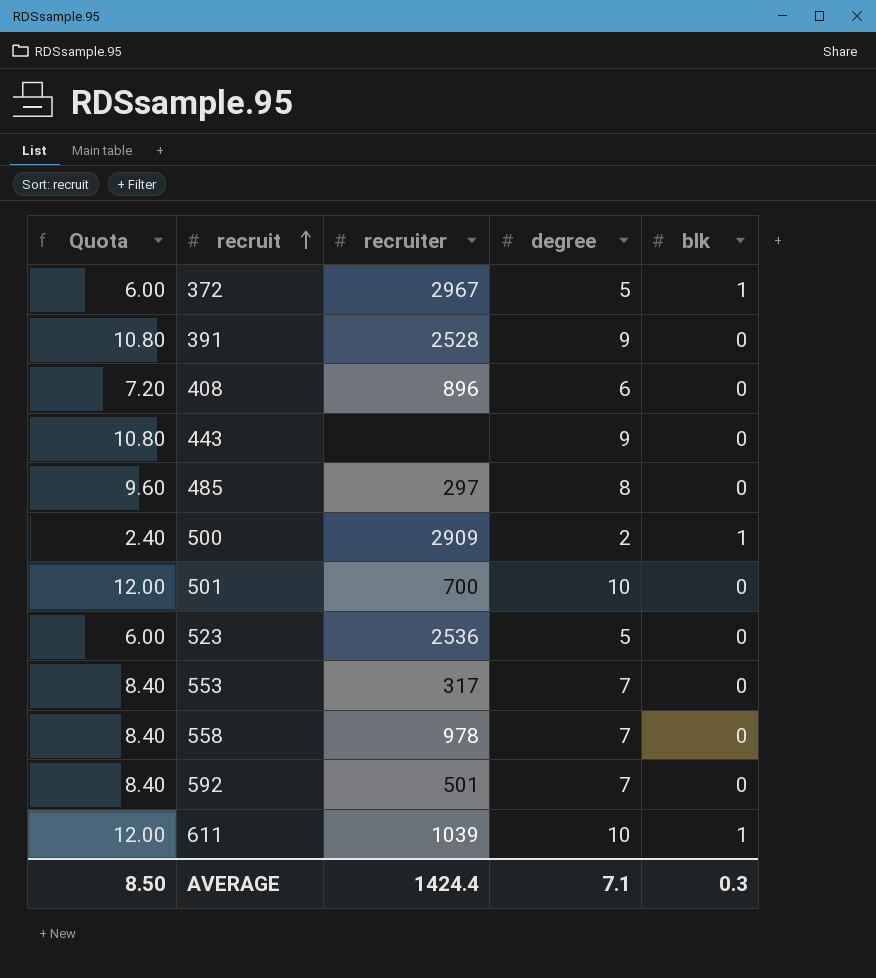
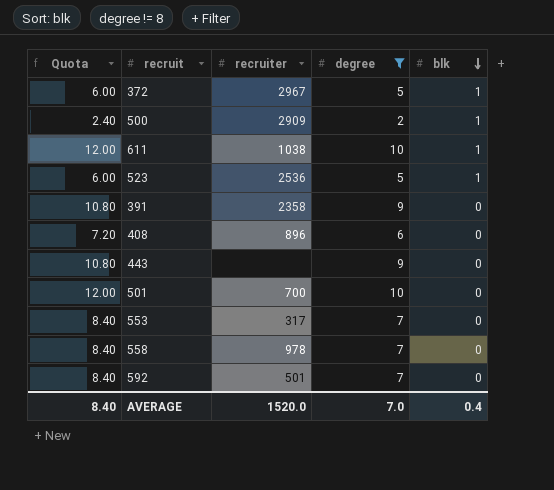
filter: none -> degree != 8
row order: recruit ascending -> blk descending
611 | recruiter: 1039 -> 1038
523 | blk: 0 -> 1
391 | recruiter: 2528 -> 2358
AVERAGE | Quota: 8.50 -> 8.40
AVERAGE | recruiter: 1424.4 -> 1520.0
AVERAGE | degree: 7.1 -> 7.0
AVERAGE | blk: 0.3 -> 0.4

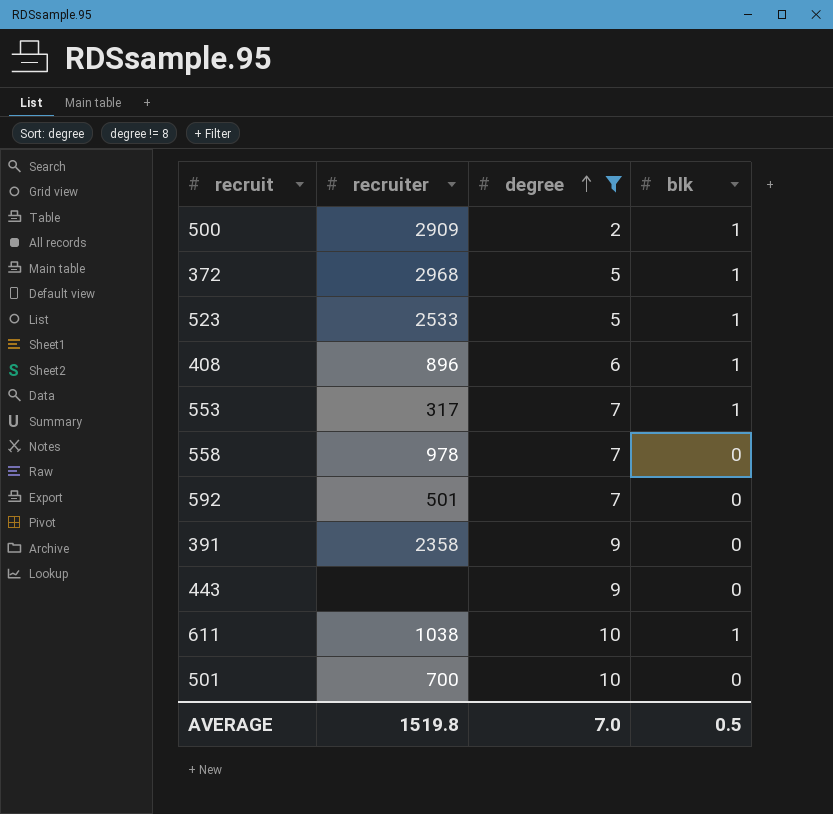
row order: blk descending -> degree ascending
column Quota | formula: [degree] * 1.2 -> none
372 | recruiter: 2967 -> 2968
523 | recruiter: 2536 -> 2533
408 | blk: 0 -> 1
553 | blk: 0 -> 1
AVERAGE | recruiter: 1520.0 -> 1519.8
AVERAGE | blk: 0.4 -> 0.5

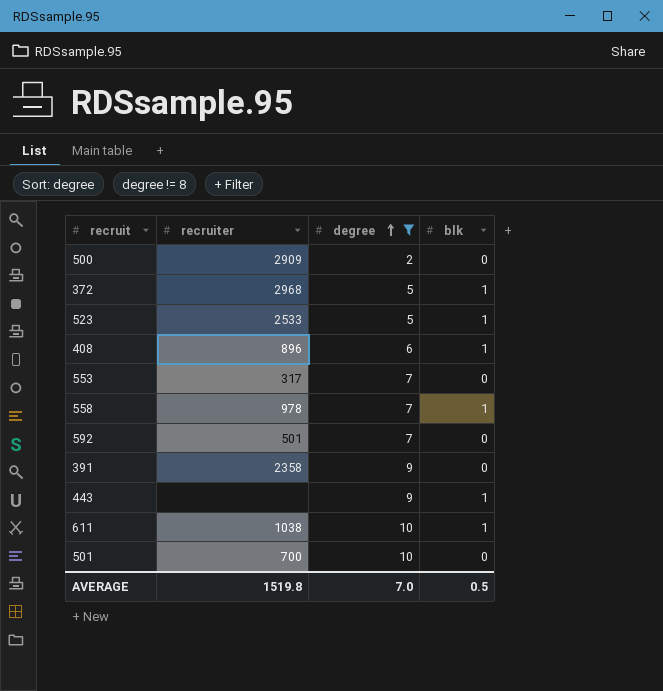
500 | blk: 1 -> 0
553 | blk: 1 -> 0
558 | blk: 0 -> 1
443 | blk: 0 -> 1

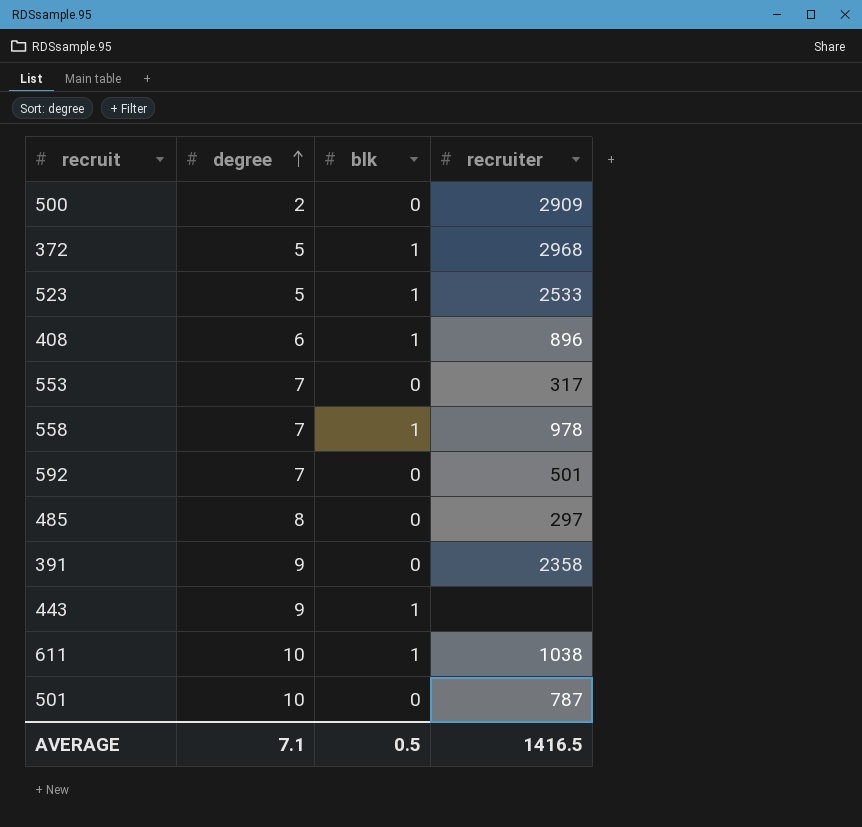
filter: degree != 8 -> none
column recruiter | position: 2 -> 4
501 | recruiter: 700 -> 787
AVERAGE | degree: 7.0 -> 7.1
AVERAGE | recruiter: 1519.8 -> 1416.5

